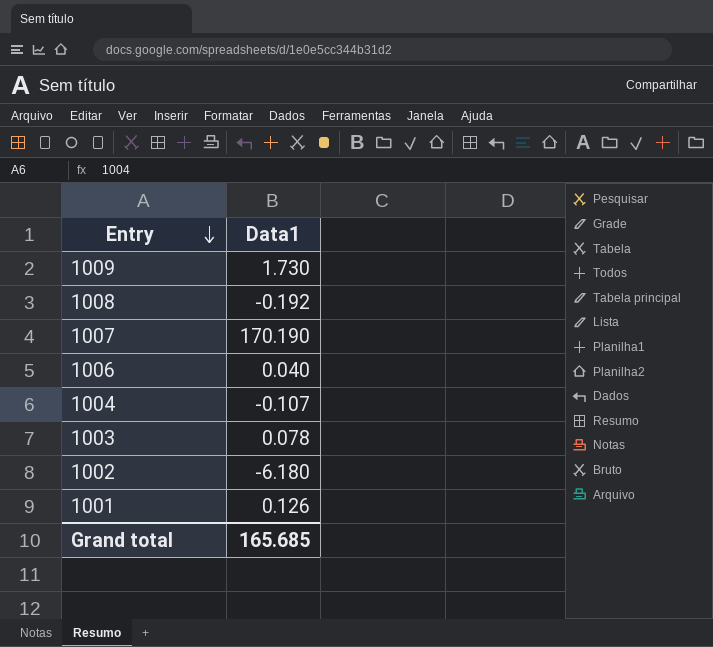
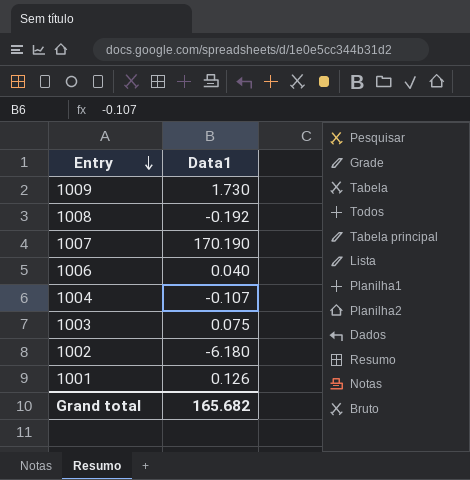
1003 | Data1: 0.078 -> 0.075
Grand total | Data1: 165.685 -> 165.682

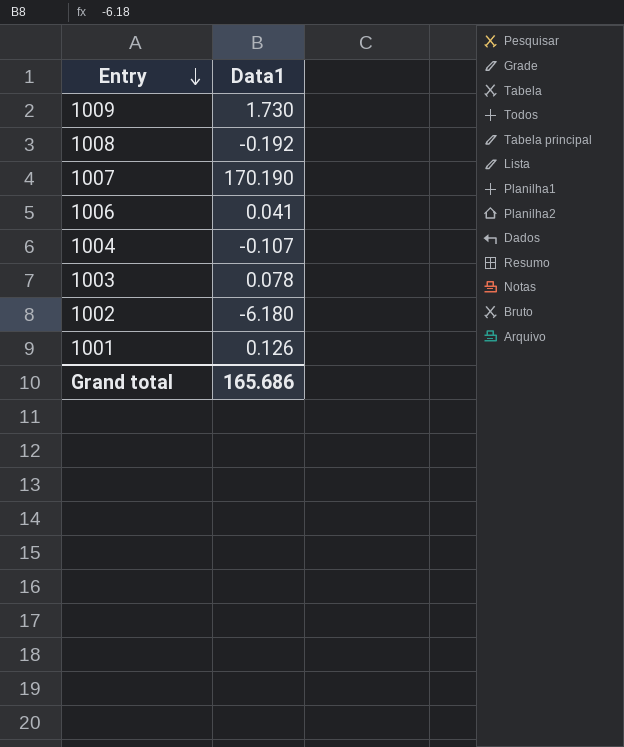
1006 | Data1: 0.040 -> 0.041
1003 | Data1: 0.075 -> 0.078
Grand total | Data1: 165.682 -> 165.686

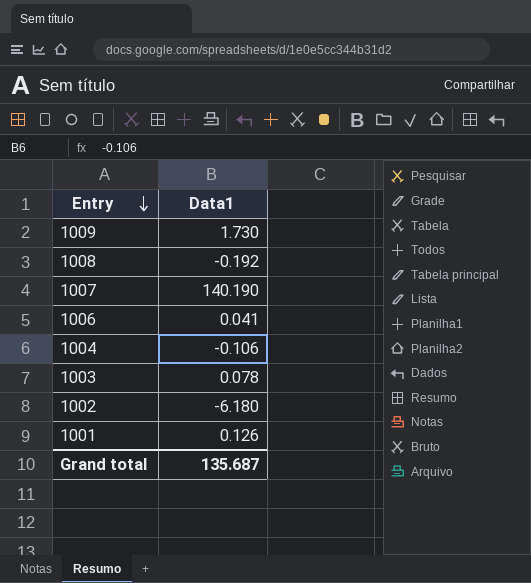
1007 | Data1: 170.190 -> 140.190
1004 | Data1: -0.107 -> -0.106
Grand total | Data1: 165.686 -> 135.687

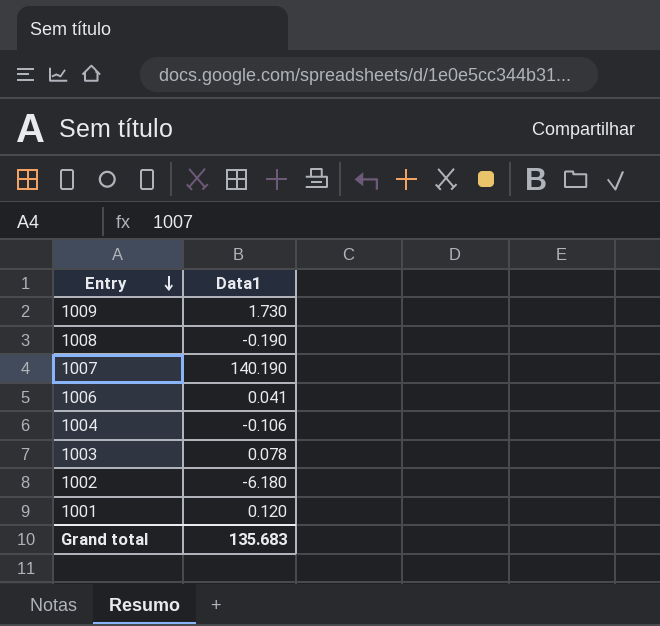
1008 | Data1: -0.192 -> -0.190
1001 | Data1: 0.126 -> 0.120
Grand total | Data1: 135.687 -> 135.683

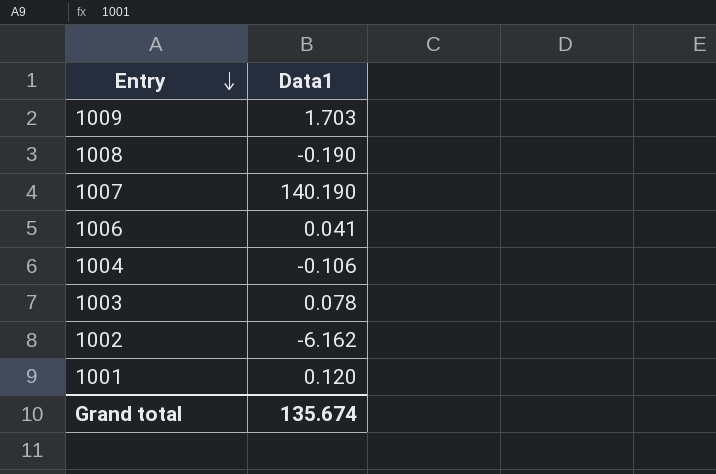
1009 | Data1: 1.730 -> 1.703
1002 | Data1: -6.180 -> -6.162
Grand total | Data1: 135.683 -> 135.674

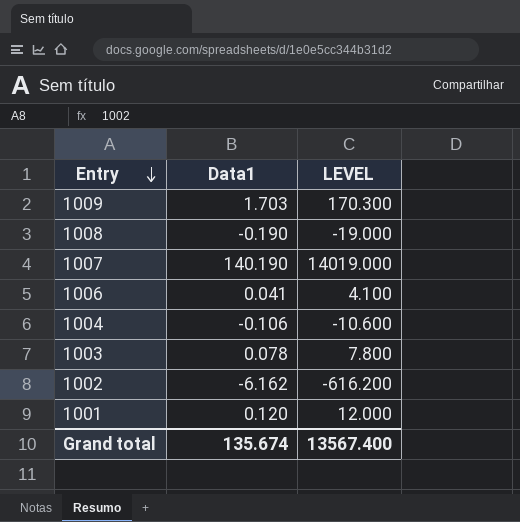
column LEVEL | formula: none -> [Data1] * 100

